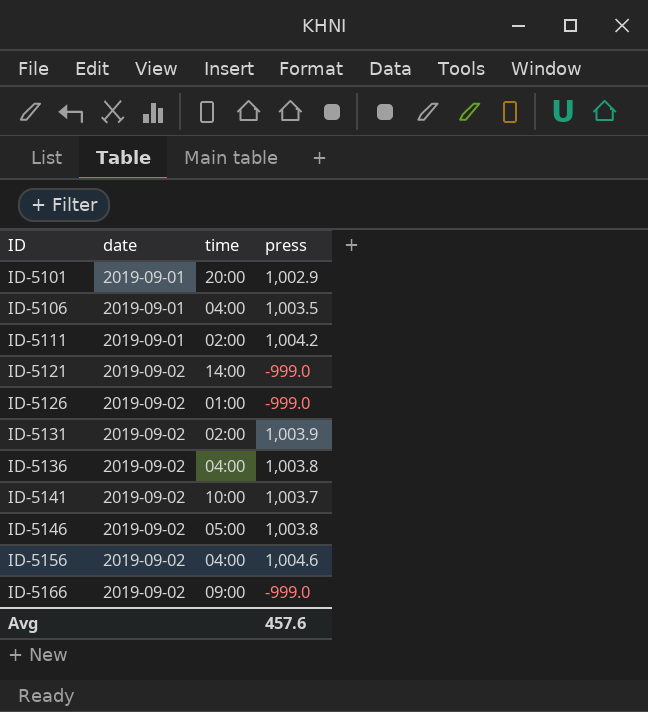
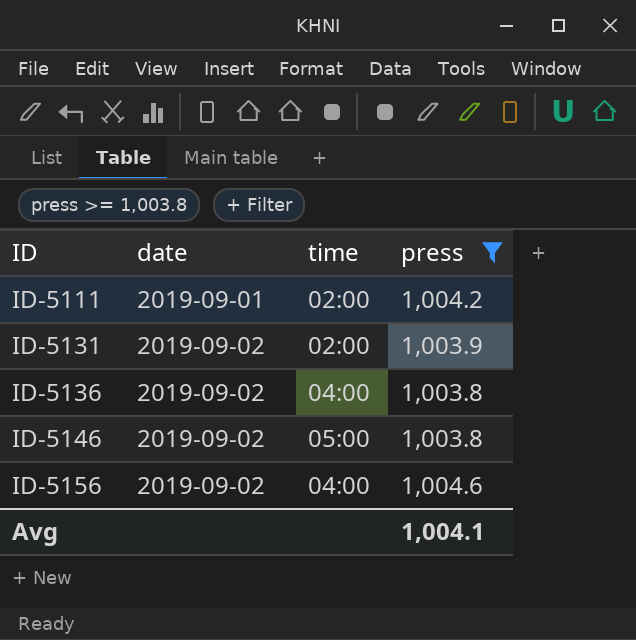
filter: none -> press >= 1,003.8
Avg | press: 457.6 -> 1,004.1

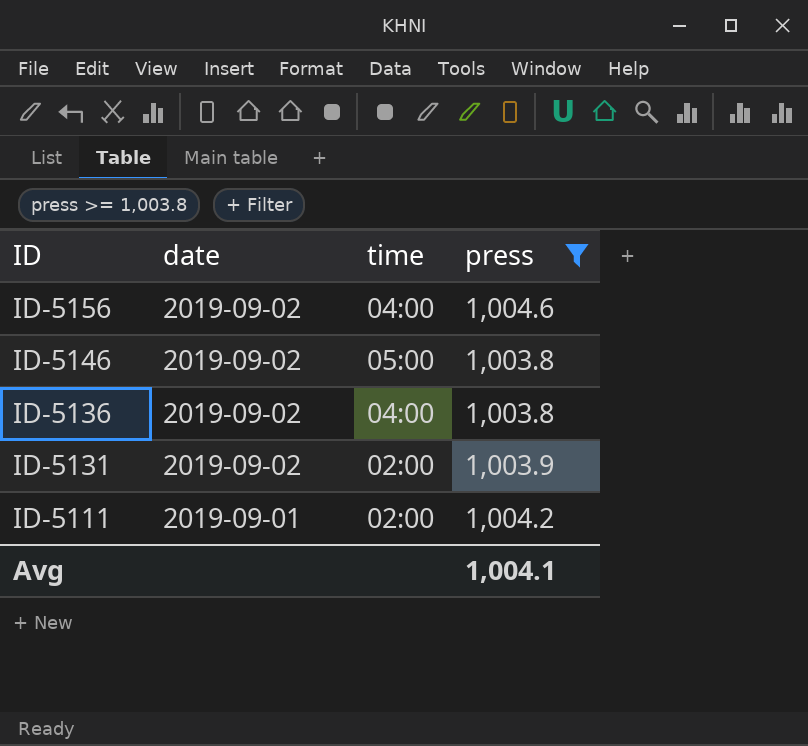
row order: ID ascending -> ID descending

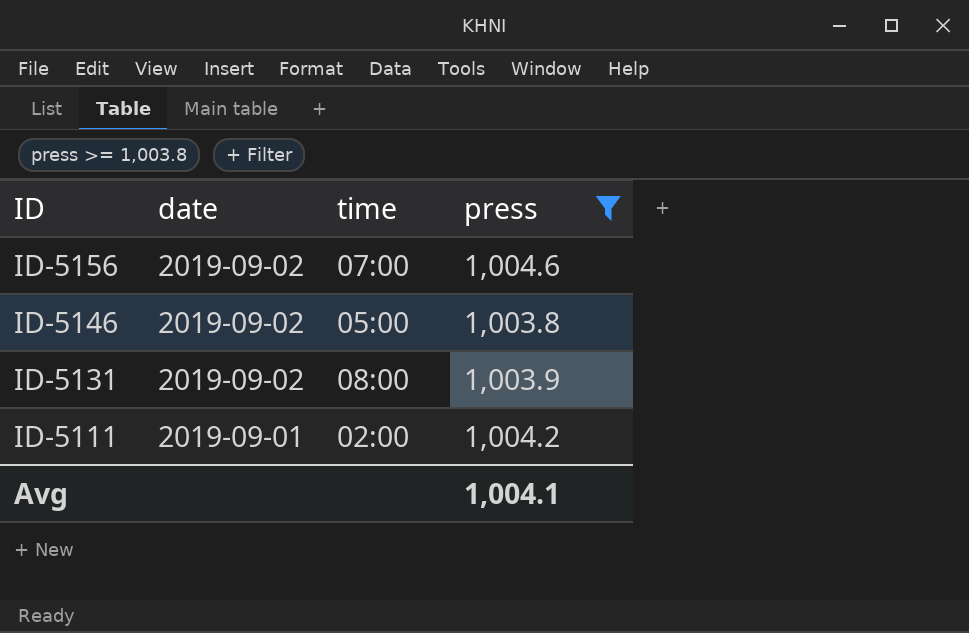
row ID-5136: 2019-09-02 | 04:00 | 1,003.8 -> none
ID-5156 | time: 04:00 -> 07:00
ID-5131 | time: 02:00 -> 08:00

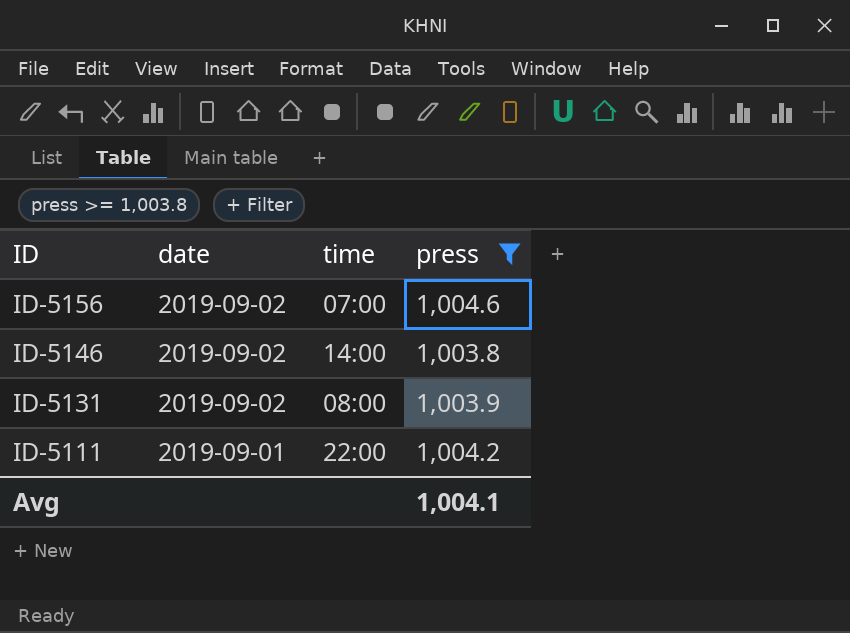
ID-5146 | time: 05:00 -> 14:00
ID-5111 | time: 02:00 -> 22:00

